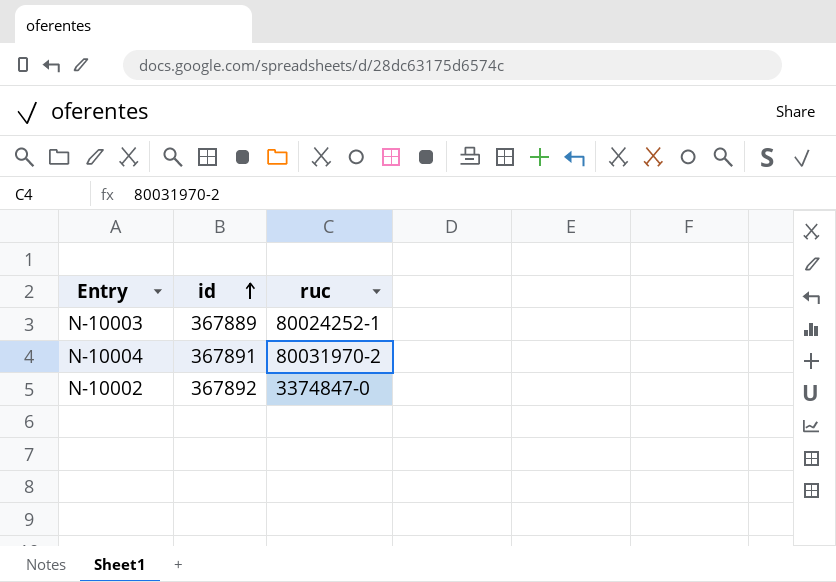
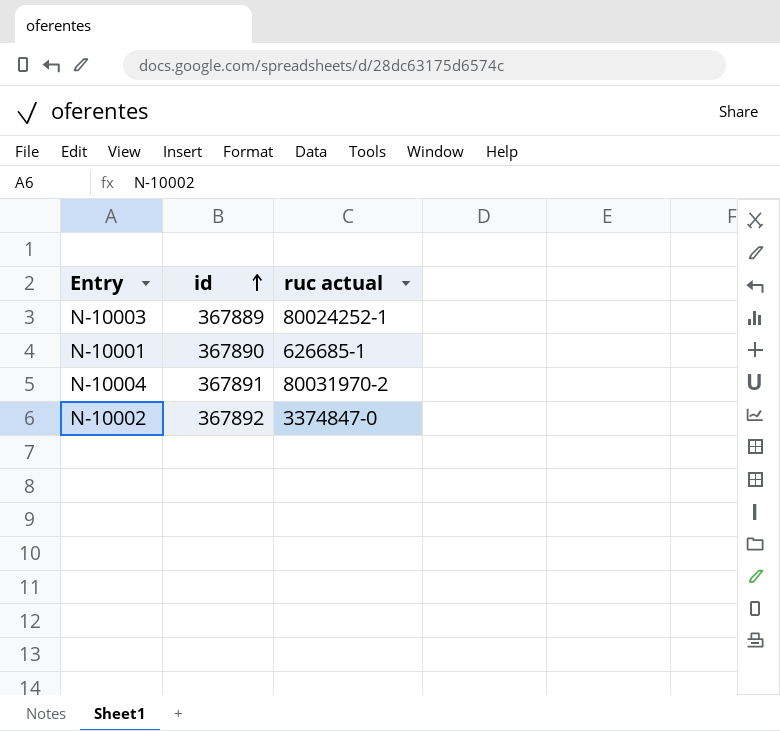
column name: ruc -> ruc actual
row N-10001: none -> 367890 | 626685-1

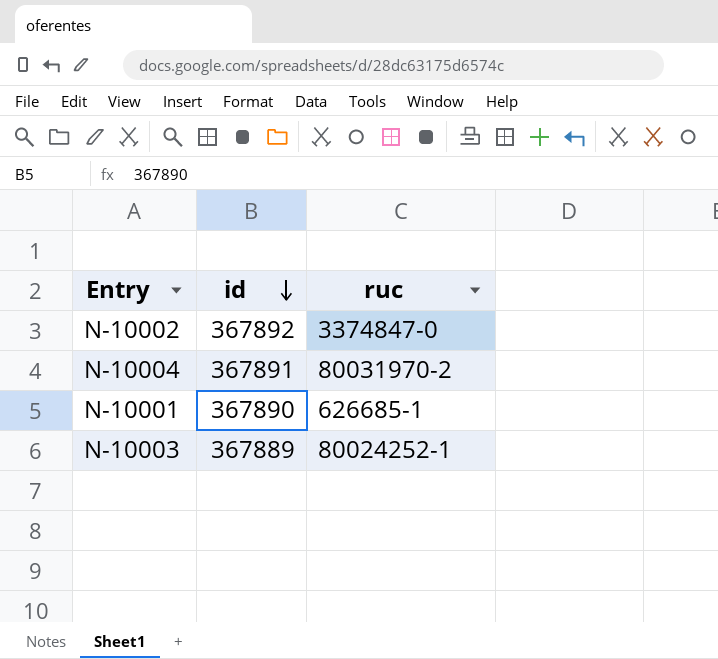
row order: id ascending -> id descending
column name: ruc actual -> ruc

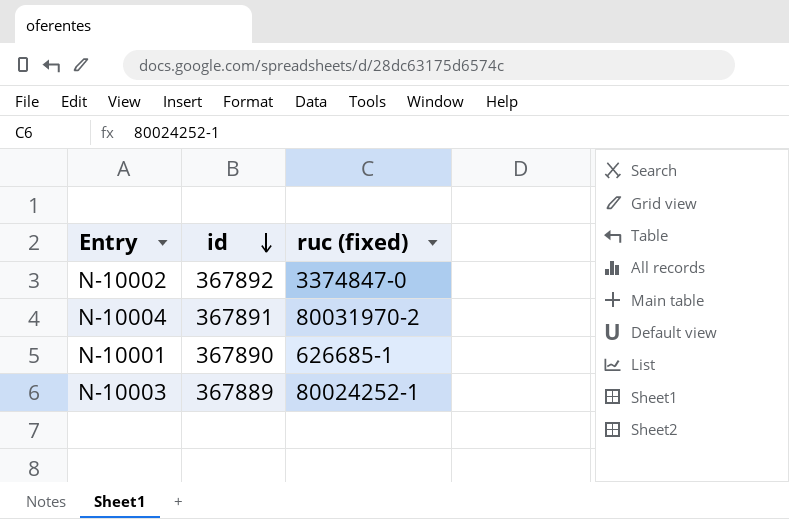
column name: ruc -> ruc (fixed)

